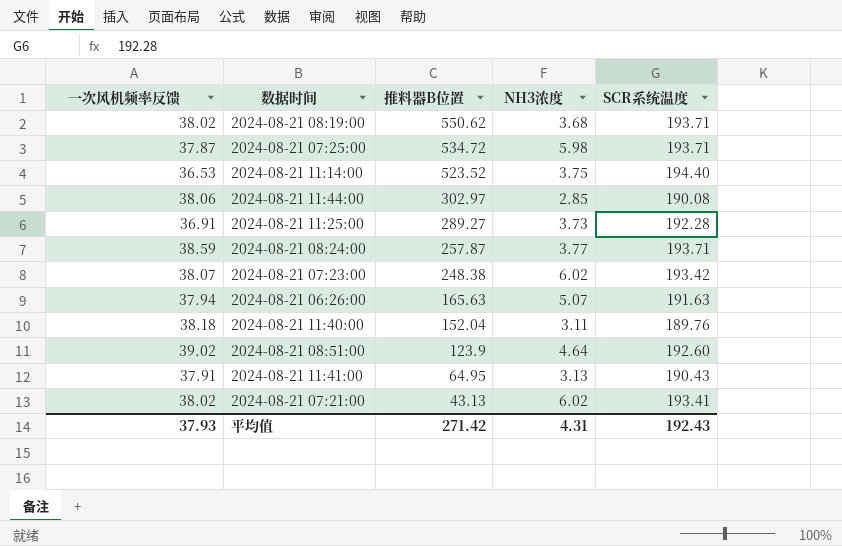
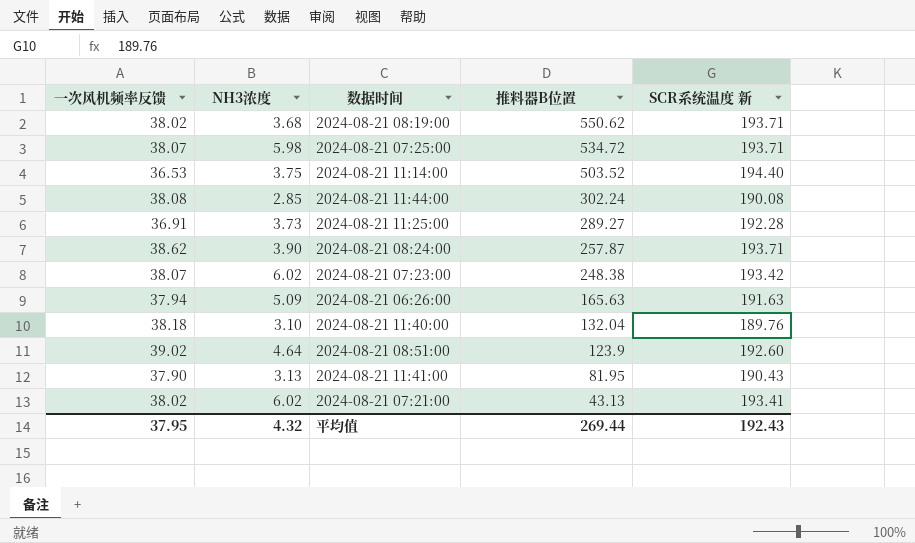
column NH3浓度 | position: 4 -> 2
column name: SCR系统温度 -> SCR系统温度 新
2024-08-21 07:25:00 | 一次风机频率反馈: 37.87 -> 38.07
2024-08-21 11:14:00 | 推料器B位置: 523.52 -> 503.52
2024-08-21 11:44:00 | 一次风机频率反馈: 38.06 -> 38.08
2024-08-21 11:44:00 | 推料器B位置: 302.97 -> 302.24
2024-08-21 08:24:00 | 一次风机频率反馈: 38.59 -> 38.62
2024-08-21 08:24:00 | NH3浓度: 3.77 -> 3.90
2024-08-21 06:26:00 | NH3浓度: 5.07 -> 5.09
2024-08-21 11:40:00 | NH3浓度: 3.11 -> 3.10
2024-08-21 11:40:00 | 推料器B位置: 152.04 -> 132.04
2024-08-21 11:41:00 | 一次风机频率反馈: 37.91 -> 37.90
2024-08-21 11:41:00 | 推料器B位置: 64.95 -> 81.95
平均值 | 一次风机频率反馈: 37.93 -> 37.95
平均值 | NH3浓度: 4.31 -> 4.32
平均值 | 推料器B位置: 271.42 -> 269.44

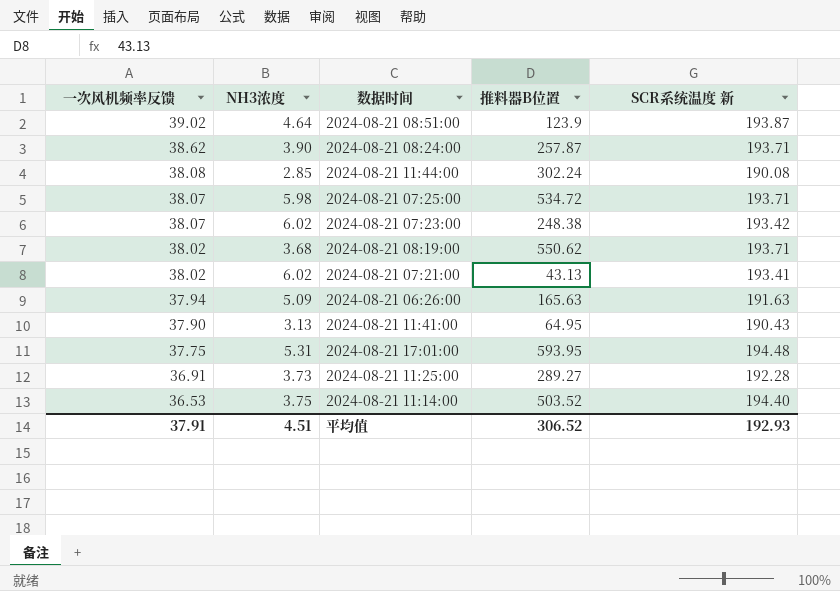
row order: 推料器B位置 descending -> 一次风机频率反馈 descending
row 2024-08-21 11:40:00: 38.18 | 3.10 | 132.04 | 189.76 -> none
2024-08-21 08:51:00 | SCR系统温度 新: 192.60 -> 193.87
2024-08-21 11:41:00 | 推料器B位置: 81.95 -> 64.95
row 2024-08-21 17:01:00: none -> 37.75 | 5.31 | 593.95 | 194.48
平均值 | 一次风机频率反馈: 37.95 -> 37.91
平均值 | NH3浓度: 4.32 -> 4.51
平均值 | 推料器B位置: 269.44 -> 306.52
平均值 | SCR系统温度 新: 192.43 -> 192.93

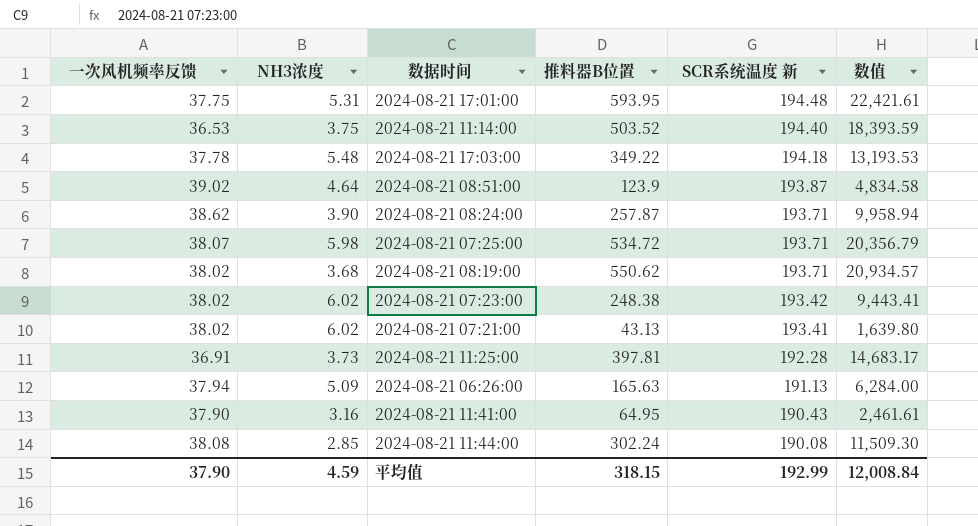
row order: 一次风机频率反馈 descending -> SCR系统温度 新 descending
column 数值 | formula: none -> [一次风机频率反馈] * [推料器B位置]
row 2024-08-21 17:03:00: none -> 37.78 | 5.48 | 349.22 | 194.18 | 13,193.53
2024-08-21 07:23:00 | 一次风机频率反馈: 38.07 -> 38.02
2024-08-21 11:25:00 | 推料器B位置: 289.27 -> 397.81
2024-08-21 06:26:00 | SCR系统温度 新: 191.63 -> 191.13
2024-08-21 11:41:00 | NH3浓度: 3.13 -> 3.16
平均值 | 一次风机频率反馈: 37.91 -> 37.90
平均值 | NH3浓度: 4.51 -> 4.59
平均值 | 推料器B位置: 306.52 -> 318.15
平均值 | SCR系统温度 新: 192.93 -> 192.99

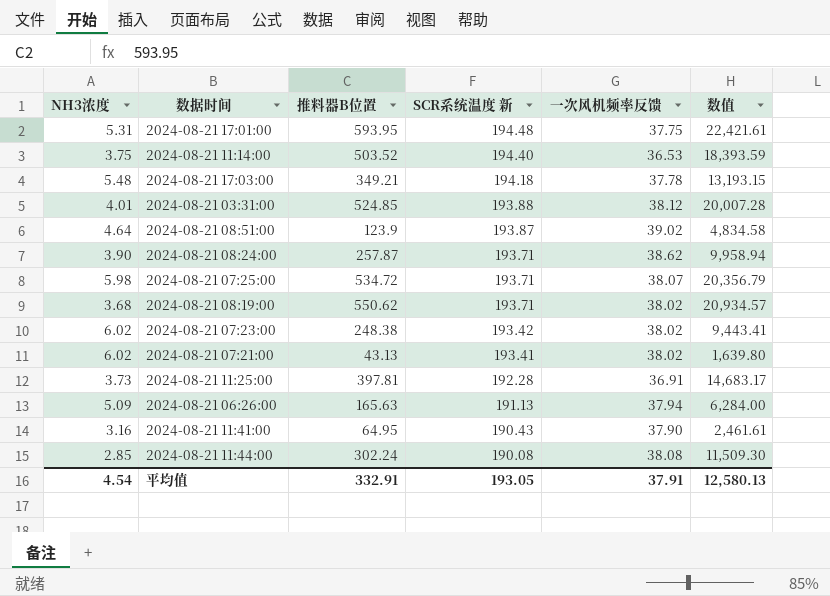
column 一次风机频率反馈 | position: 1 -> 5
2024-08-21 17:03:00 | 推料器B位置: 349.22 -> 349.21
2024-08-21 17:03:00 | 数值: 13,193.53 -> 13,193.15
row 2024-08-21 03:31:00: none -> 4.01 | 524.85 | 193.88 | 38.12 | 20,007.28
平均值 | NH3浓度: 4.59 -> 4.54
平均值 | 推料器B位置: 318.15 -> 332.91
平均值 | SCR系统温度 新: 192.99 -> 193.05
平均值 | 一次风机频率反馈: 37.90 -> 37.91
平均值 | 数值: 12,008.84 -> 12,580.13

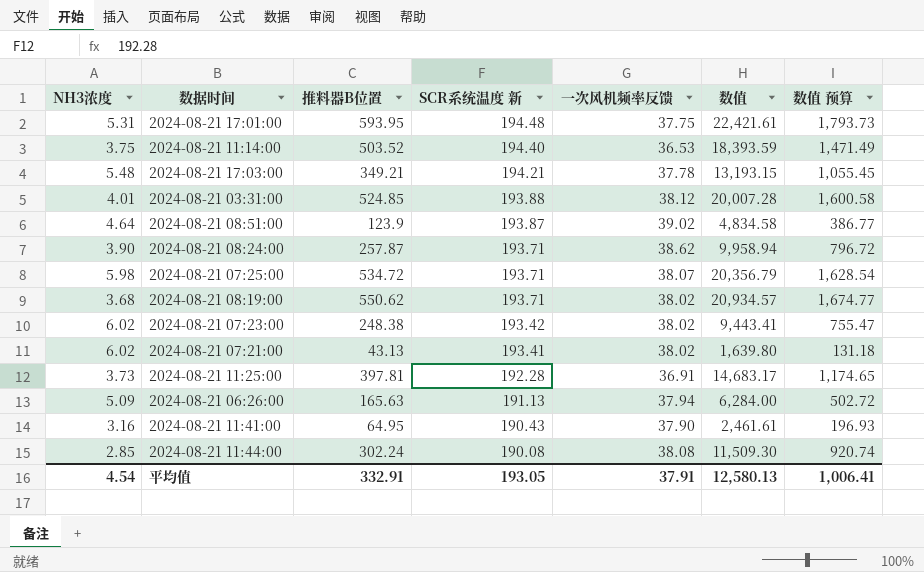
column 数值 预算 | formula: none -> [数值] * 0.08
2024-08-21 17:03:00 | SCR系统温度 新: 194.18 -> 194.21

